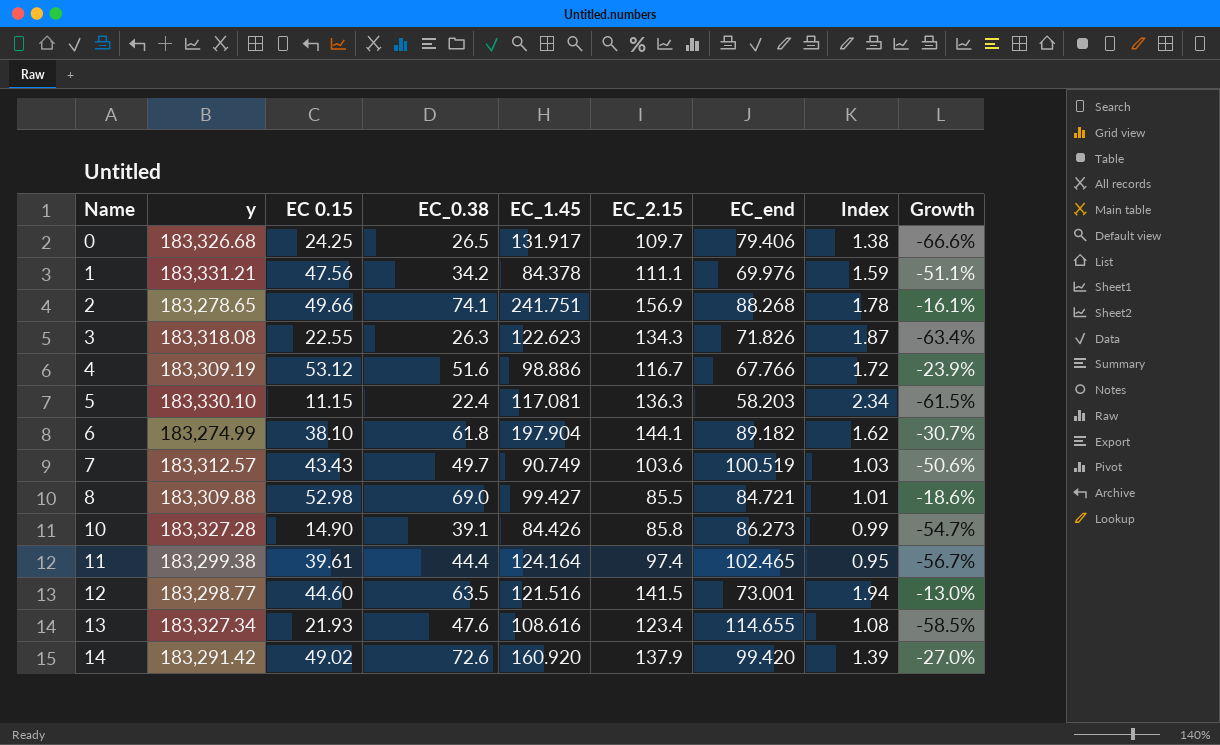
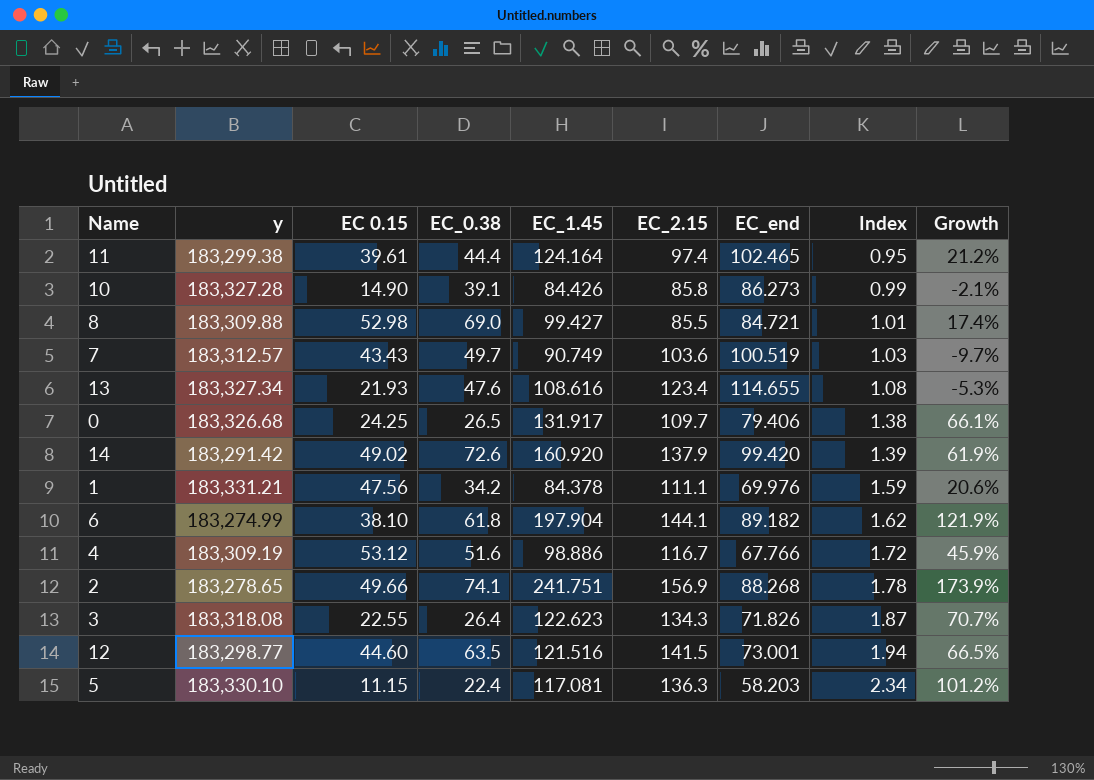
row order: Name ascending -> Index ascending
column Growth | formula: ([EC_0.38] - [EC_end]) / [EC_end] -> ([EC_1.45] - [EC_end]) / [EC_end]
3 | EC_0.38: 26.3 -> 26.4

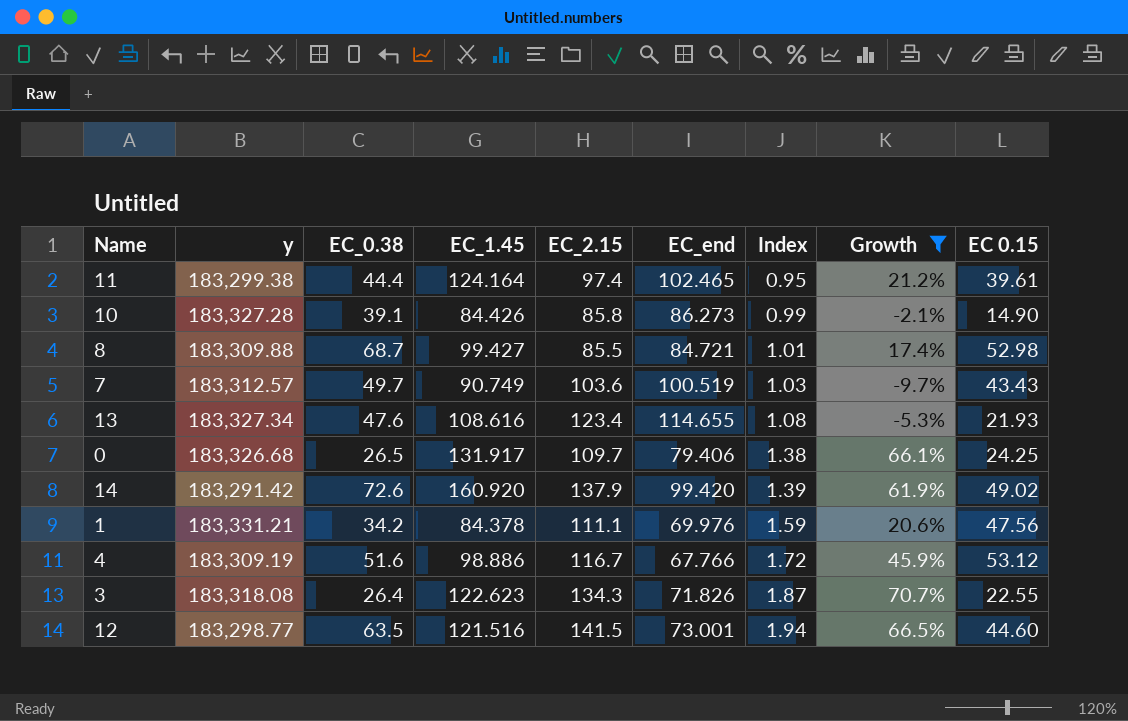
filter: none -> Growth <= 70.7%
column EC 0.15 | position: 3 -> 9
8 | EC_0.38: 69.0 -> 68.7

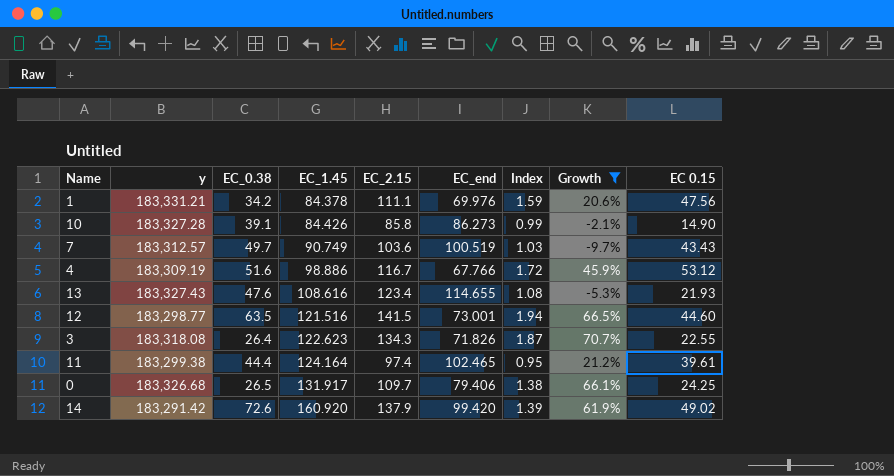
row order: Index ascending -> EC_1.45 ascending
row 8: 183,309.88 | 68.7 | 99.427 | 85.5 | 84.721 | 1.01 | 17.4% | 52.98 -> none
13 | y: 183,327.34 -> 183,327.43

